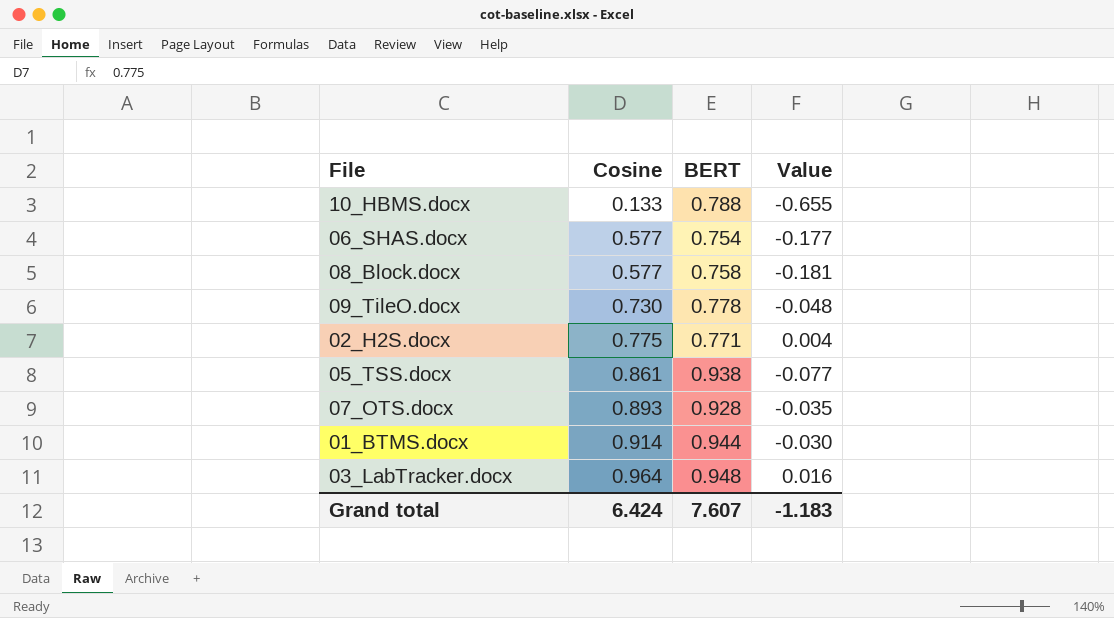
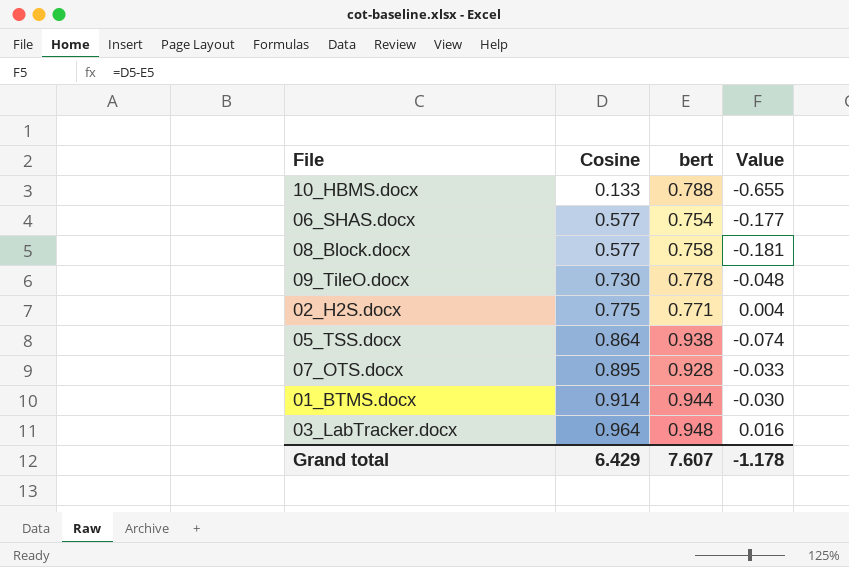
column name: BERT -> bert
05_TSS.docx | Cosine: 0.861 -> 0.864
05_TSS.docx | Value: -0.077 -> -0.074
07_OTS.docx | Cosine: 0.893 -> 0.895
07_OTS.docx | Value: -0.035 -> -0.033
Grand total | Cosine: 6.424 -> 6.429
Grand total | Value: -1.183 -> -1.178

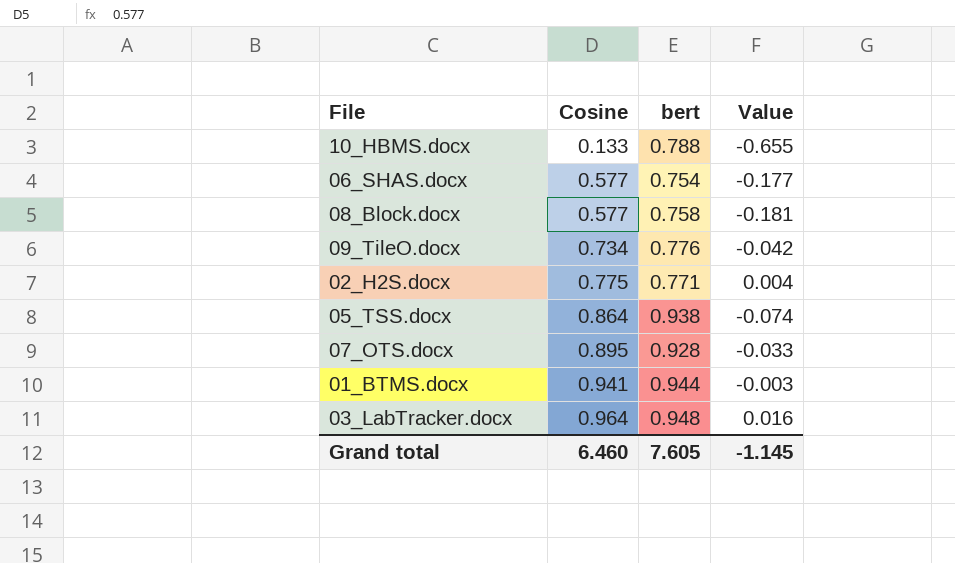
09_TileO.docx | Cosine: 0.730 -> 0.734
09_TileO.docx | bert: 0.778 -> 0.776
09_TileO.docx | Value: -0.048 -> -0.042
01_BTMS.docx | Cosine: 0.914 -> 0.941
01_BTMS.docx | Value: -0.030 -> -0.003
Grand total | Cosine: 6.429 -> 6.460
Grand total | bert: 7.607 -> 7.605
Grand total | Value: -1.178 -> -1.145

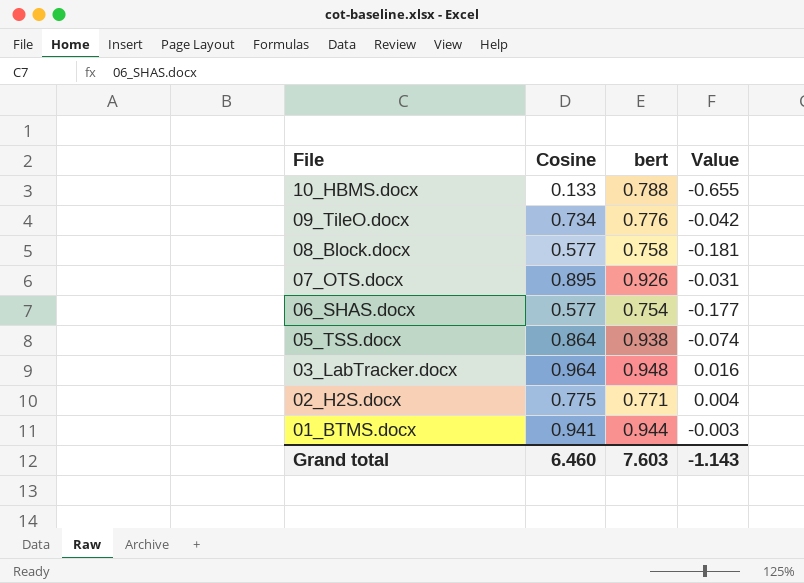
row order: Cosine ascending -> File descending
07_OTS.docx | bert: 0.928 -> 0.926
07_OTS.docx | Value: -0.033 -> -0.031
Grand total | bert: 7.605 -> 7.603
Grand total | Value: -1.145 -> -1.143

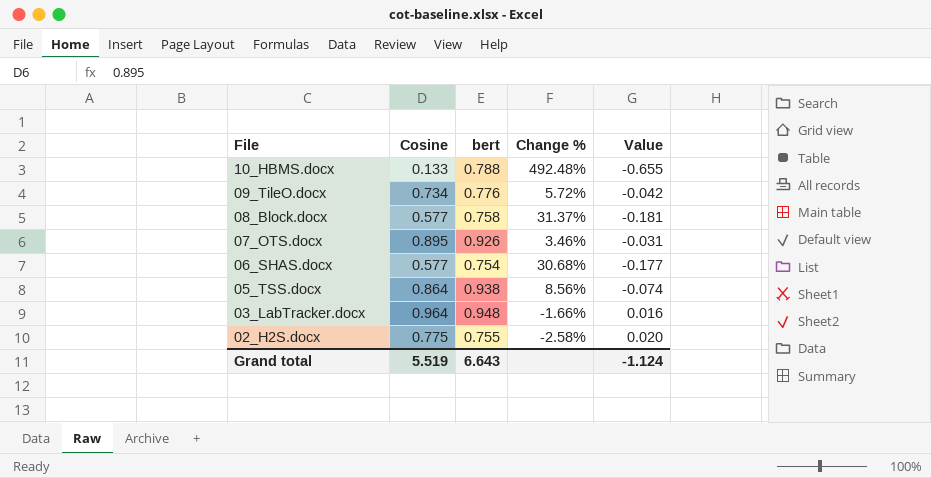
column Change % | formula: none -> ([bert] - [Cosine]) / [Cosine]
row 01_BTMS.docx: 0.941 | 0.944 | -0.003 -> none
02_H2S.docx | bert: 0.771 -> 0.755
02_H2S.docx | Value: 0.004 -> 0.020
Grand total | Cosine: 6.460 -> 5.519
Grand total | bert: 7.603 -> 6.643
Grand total | Value: -1.143 -> -1.124

